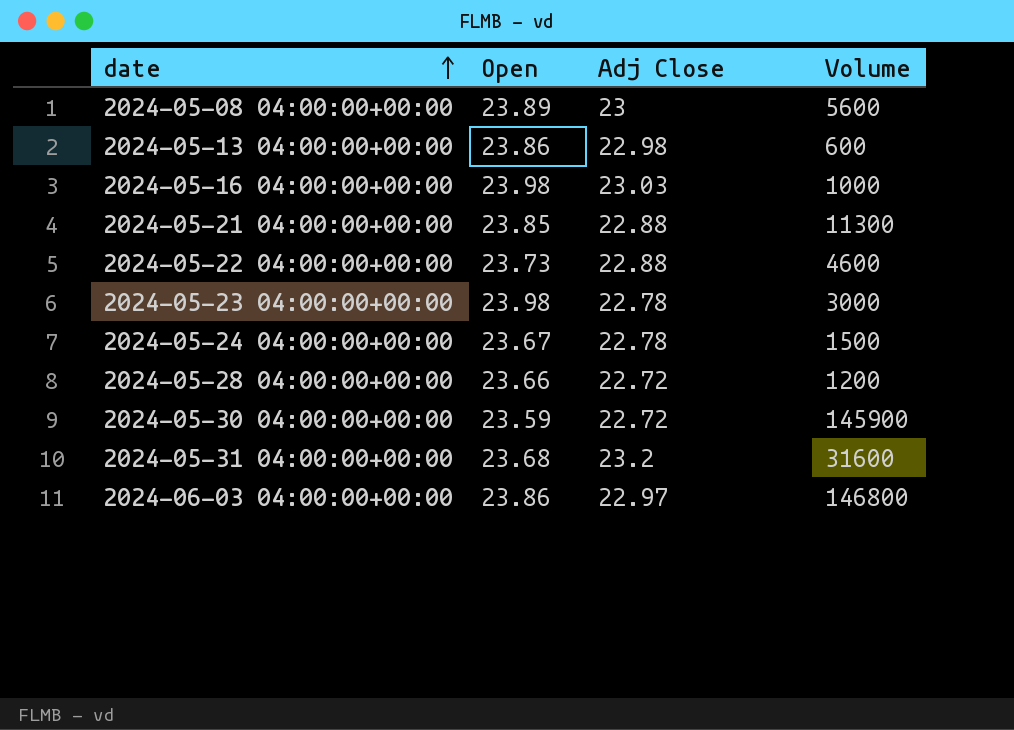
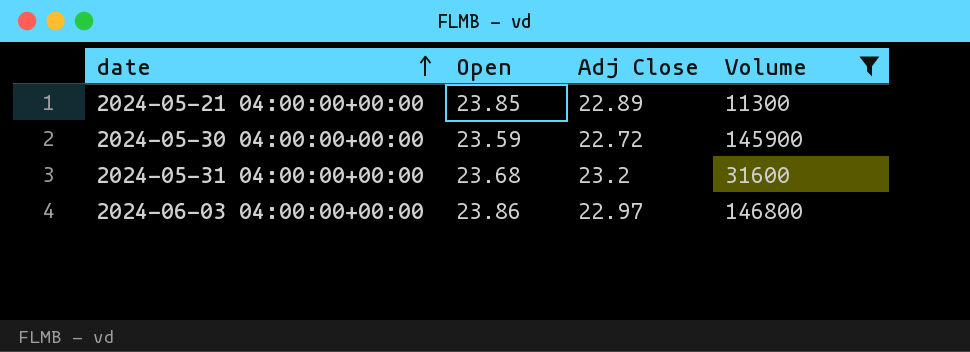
filter: none -> Volume >= 11300
2024-05-21 04:00:00+00:00 | Adj Close: 22.88 -> 22.89

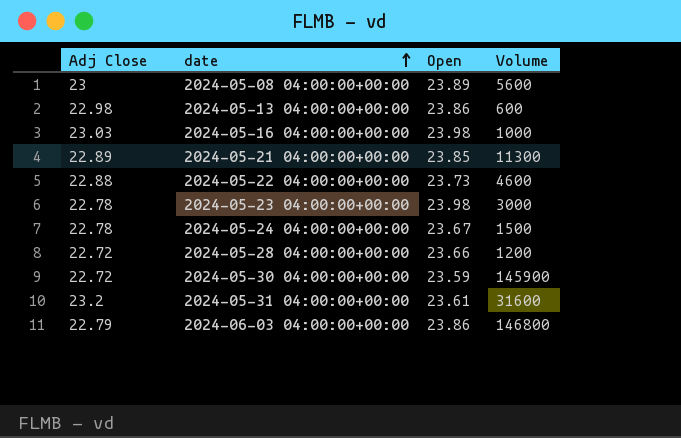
filter: Volume >= 11300 -> none
column Adj Close | position: 3 -> 1
2024-05-31 04:00:00+00:00 | Open: 23.68 -> 23.61
2024-06-03 04:00:00+00:00 | Adj Close: 22.97 -> 22.79

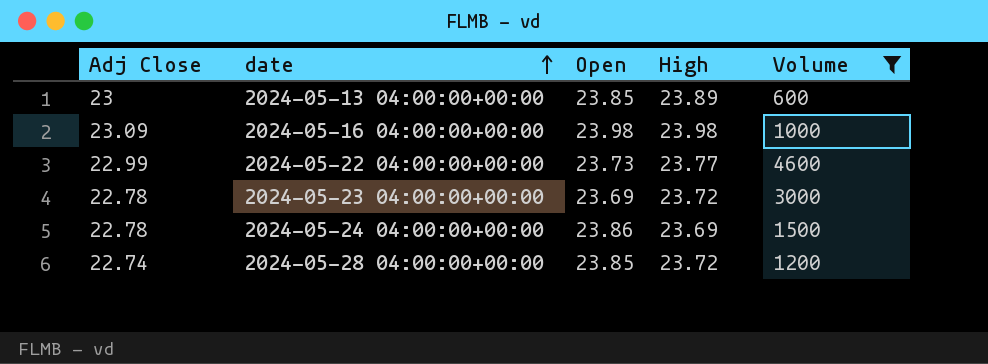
filter: none -> Volume <= 4600
column High | position: none -> 4
2024-05-13 04:00:00+00:00 | Adj Close: 22.98 -> 23
2024-05-13 04:00:00+00:00 | Open: 23.86 -> 23.85
2024-05-16 04:00:00+00:00 | Adj Close: 23.03 -> 23.09
2024-05-22 04:00:00+00:00 | Adj Close: 22.88 -> 22.99
2024-05-23 04:00:00+00:00 | Open: 23.98 -> 23.69
2024-05-24 04:00:00+00:00 | Open: 23.67 -> 23.86
2024-05-28 04:00:00+00:00 | Adj Close: 22.72 -> 22.74
2024-05-28 04:00:00+00:00 | Open: 23.66 -> 23.85

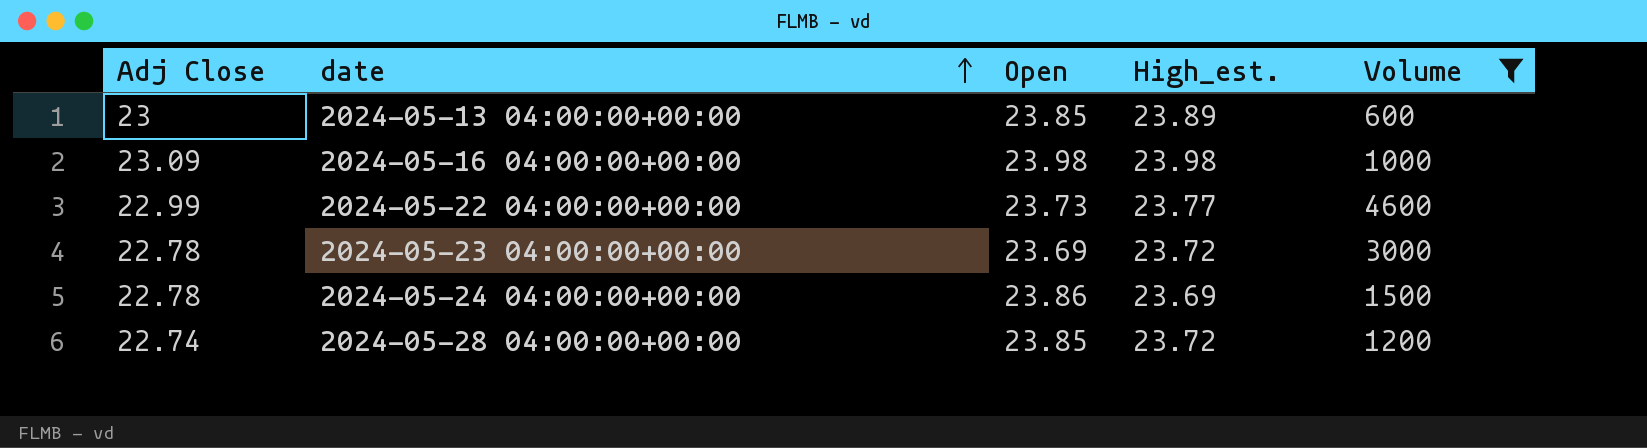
column name: High -> High_est.

